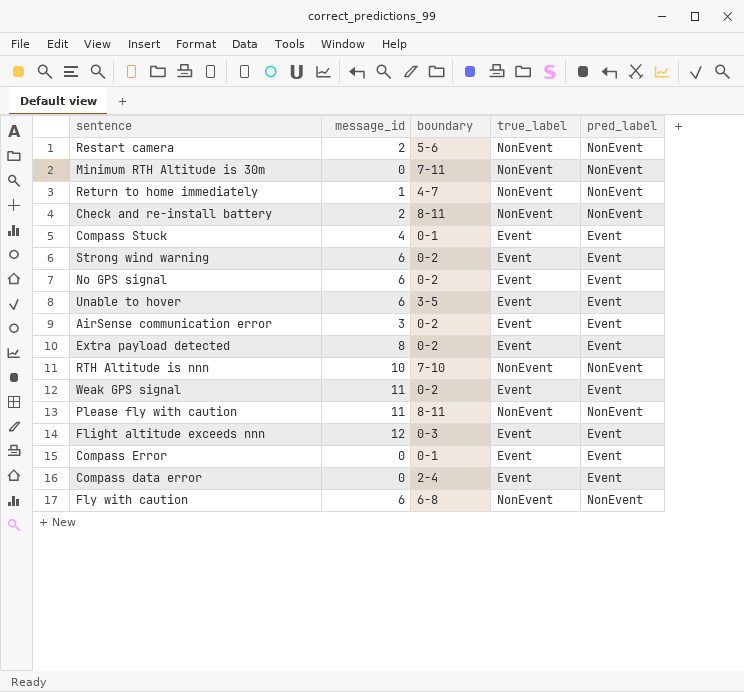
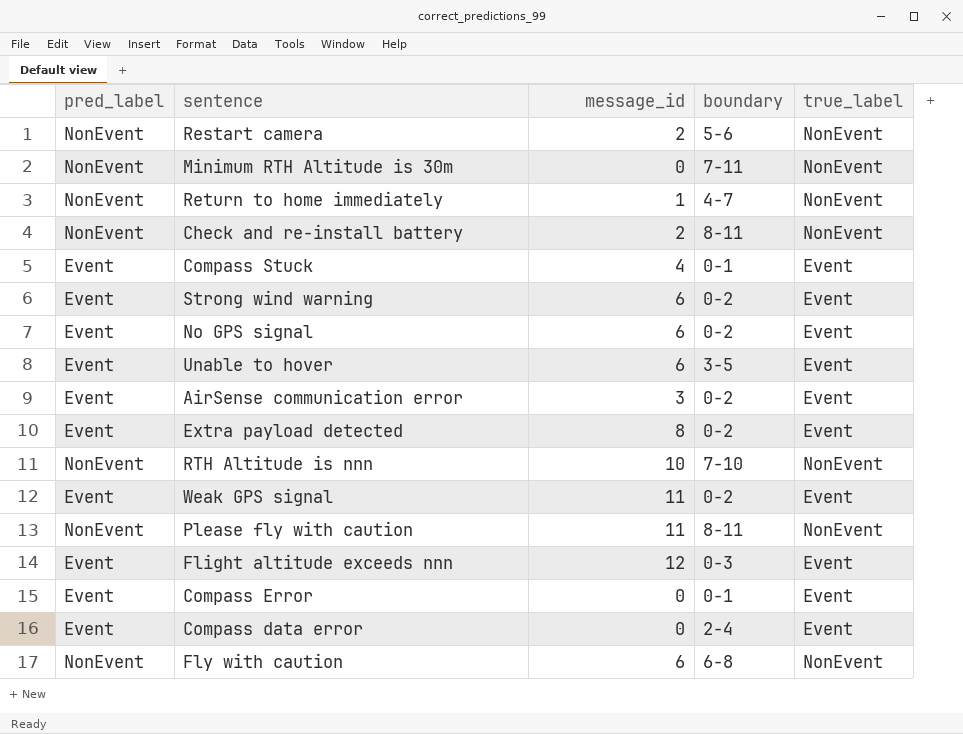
column pred_label | position: 5 -> 1

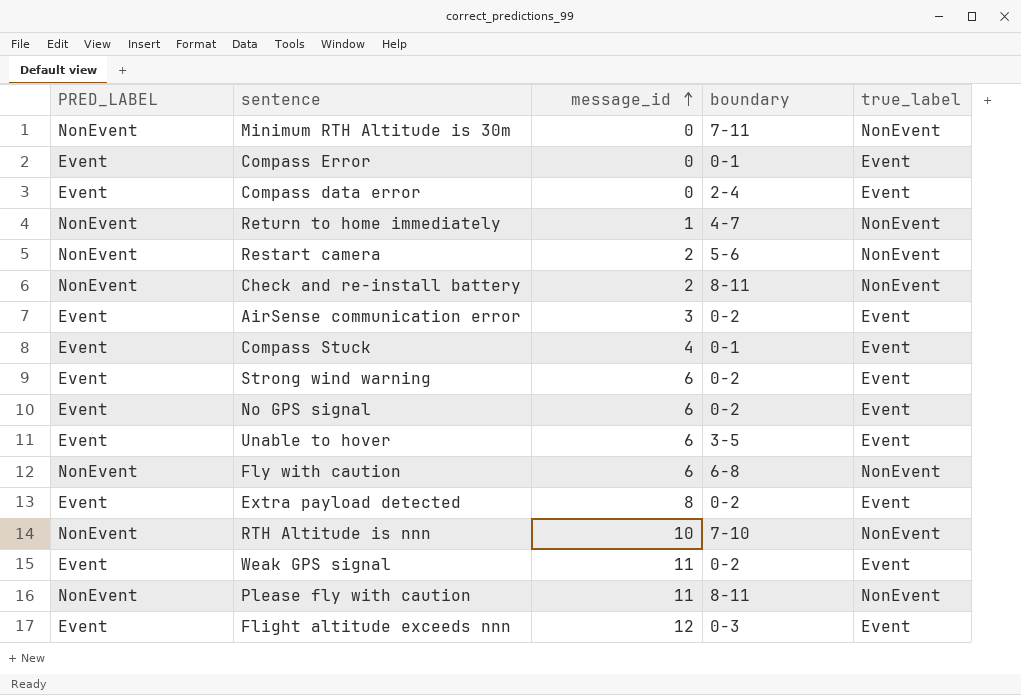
row order: none -> message_id ascending
column name: pred_label -> PRED_LABEL

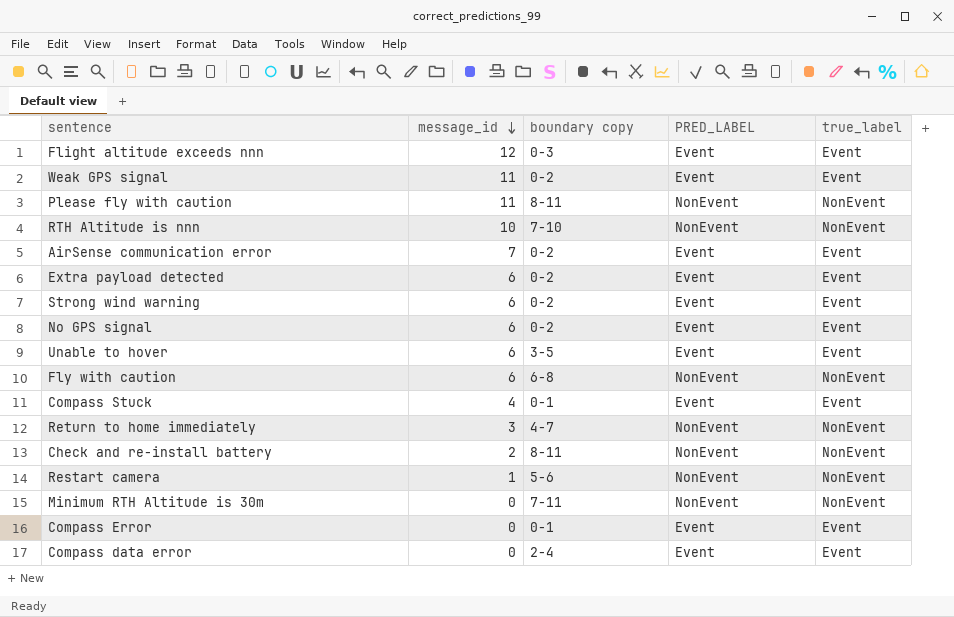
row order: message_id ascending -> message_id descending
column name: boundary -> boundary copy
column PRED_LABEL | position: 1 -> 4
AirSense communication error | message_id: 3 -> 7
Extra payload detected | message_id: 8 -> 6
Return to home immediately | message_id: 1 -> 3
Restart camera | message_id: 2 -> 1

